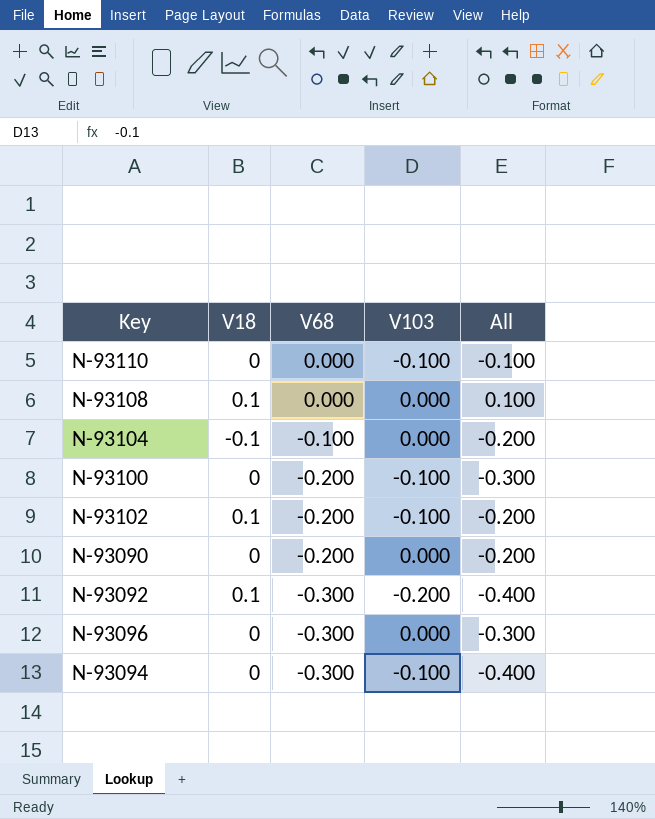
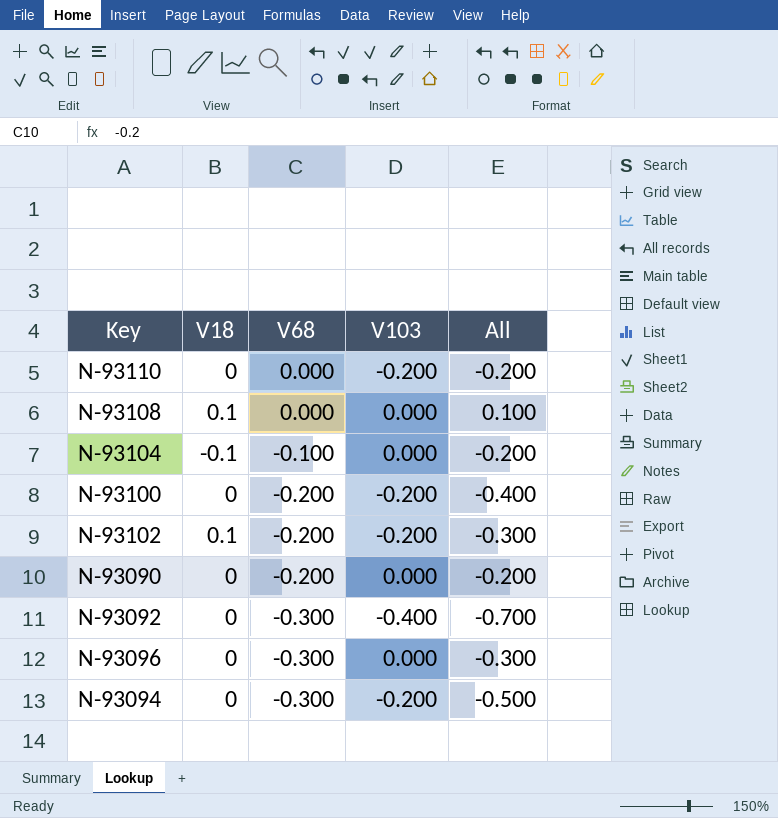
N-93110 | V103: -0.100 -> -0.200
N-93110 | All: -0.100 -> -0.200
N-93100 | V103: -0.100 -> -0.200
N-93100 | All: -0.300 -> -0.400
N-93102 | V103: -0.100 -> -0.200
N-93102 | All: -0.200 -> -0.300
N-93092 | V18: 0.1 -> 0
N-93092 | V103: -0.200 -> -0.400
N-93092 | All: -0.400 -> -0.700
N-93094 | V103: -0.100 -> -0.200
N-93094 | All: -0.400 -> -0.500

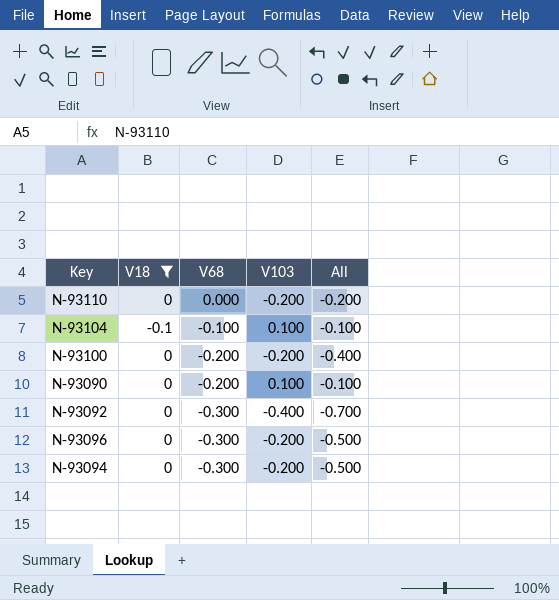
filter: none -> V18 != 0.1
N-93104 | V103: 0.000 -> 0.100
N-93104 | All: -0.200 -> -0.100
N-93090 | V103: 0.000 -> 0.100
N-93090 | All: -0.200 -> -0.100
N-93096 | V103: 0.000 -> -0.200
N-93096 | All: -0.300 -> -0.500

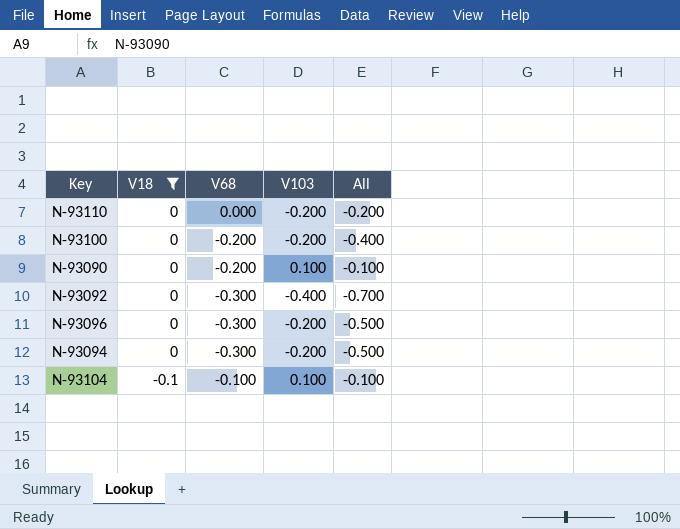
row order: V68 descending -> V18 descending

